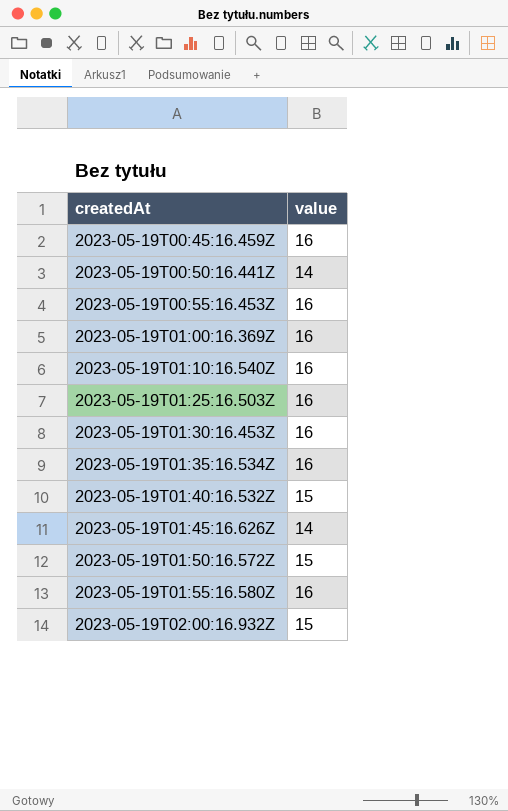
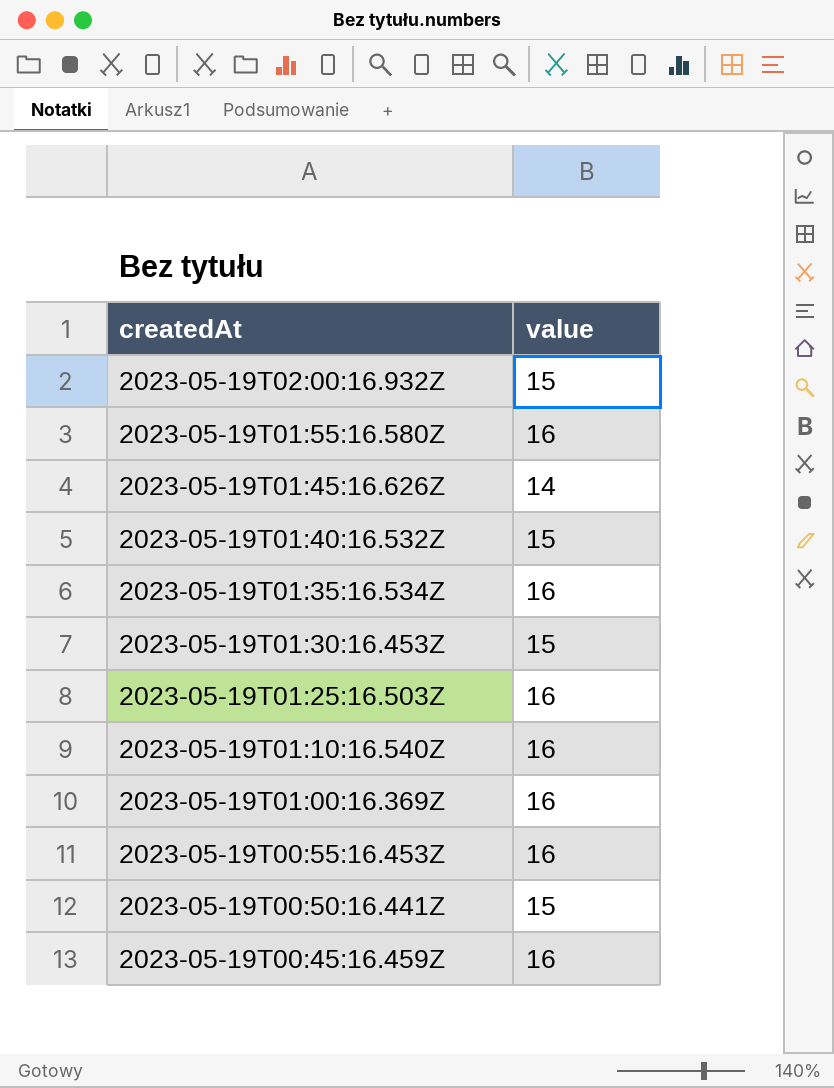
row order: createdAt ascending -> createdAt descending
row 2023-05-19T01:50:16.572Z: 15 -> none
2023-05-19T01:30:16.453Z | value: 16 -> 15
2023-05-19T00:50:16.441Z | value: 14 -> 15

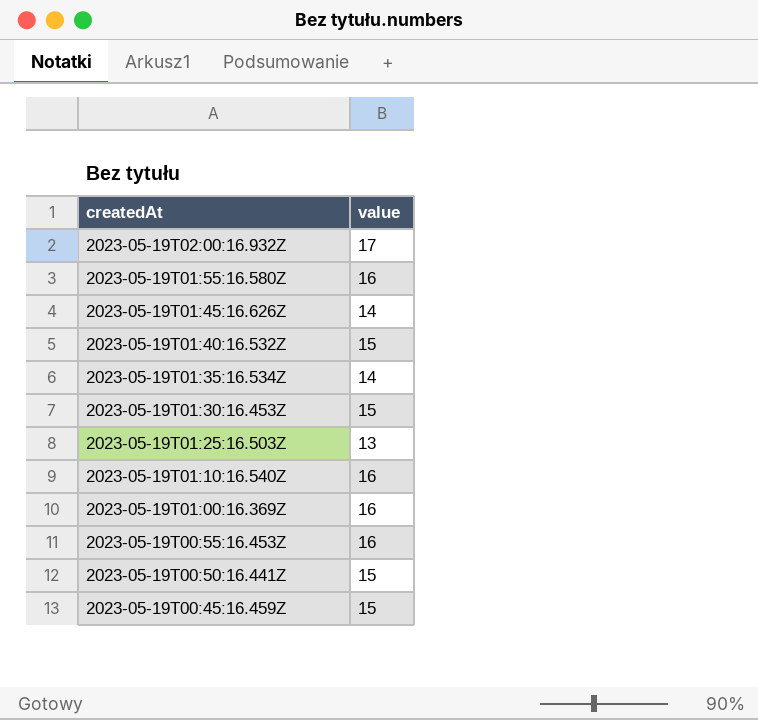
2023-05-19T02:00:16.932Z | value: 15 -> 17
2023-05-19T01:35:16.534Z | value: 16 -> 14
2023-05-19T01:25:16.503Z | value: 16 -> 13
2023-05-19T00:45:16.459Z | value: 16 -> 15

